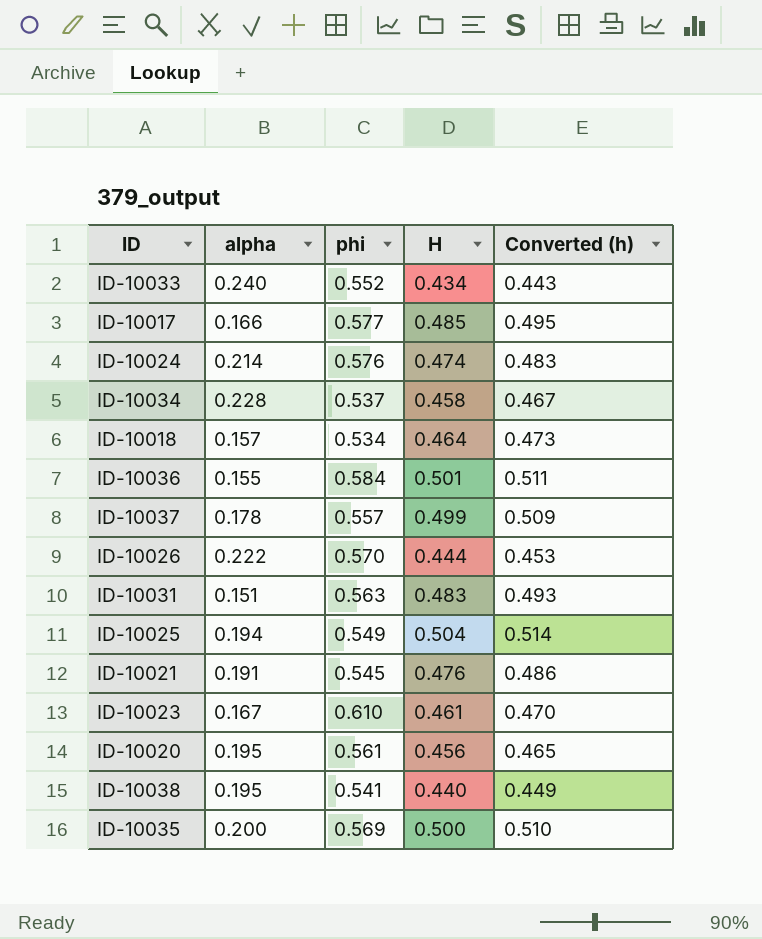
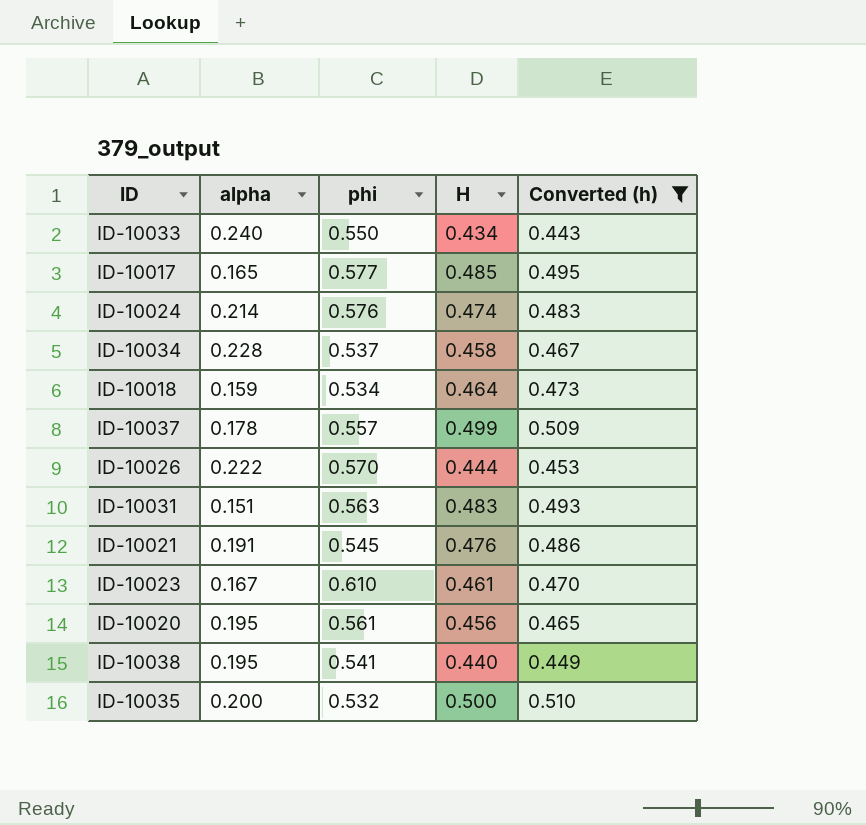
filter: none -> Converted (h) <= 0.510
ID-10033 | phi: 0.552 -> 0.550
ID-10017 | alpha: 0.166 -> 0.165
ID-10018 | alpha: 0.157 -> 0.159
ID-10035 | phi: 0.569 -> 0.532

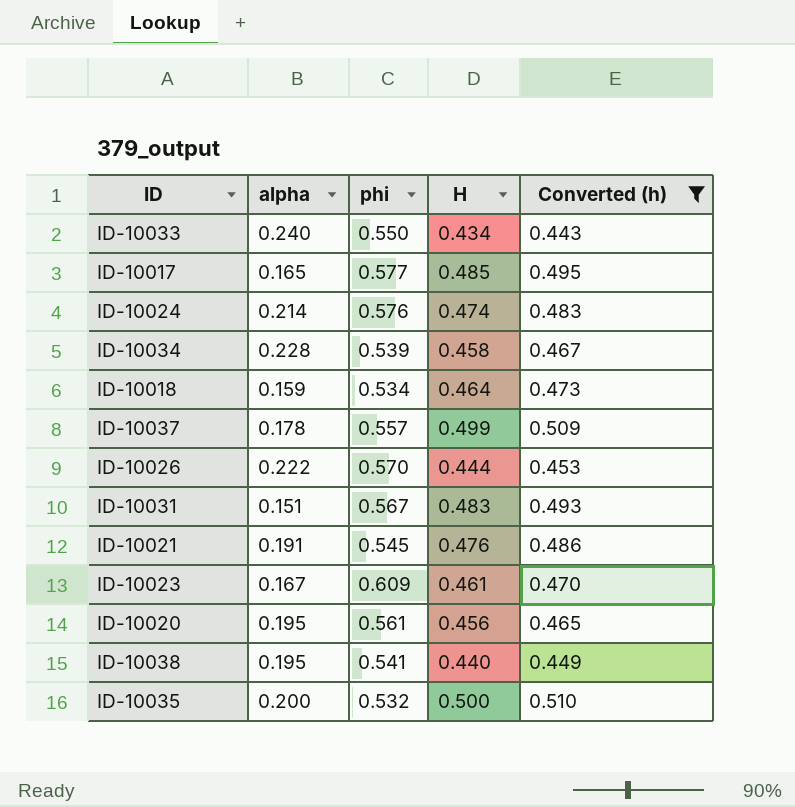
ID-10034 | phi: 0.537 -> 0.539
ID-10031 | phi: 0.563 -> 0.567
ID-10023 | phi: 0.610 -> 0.609

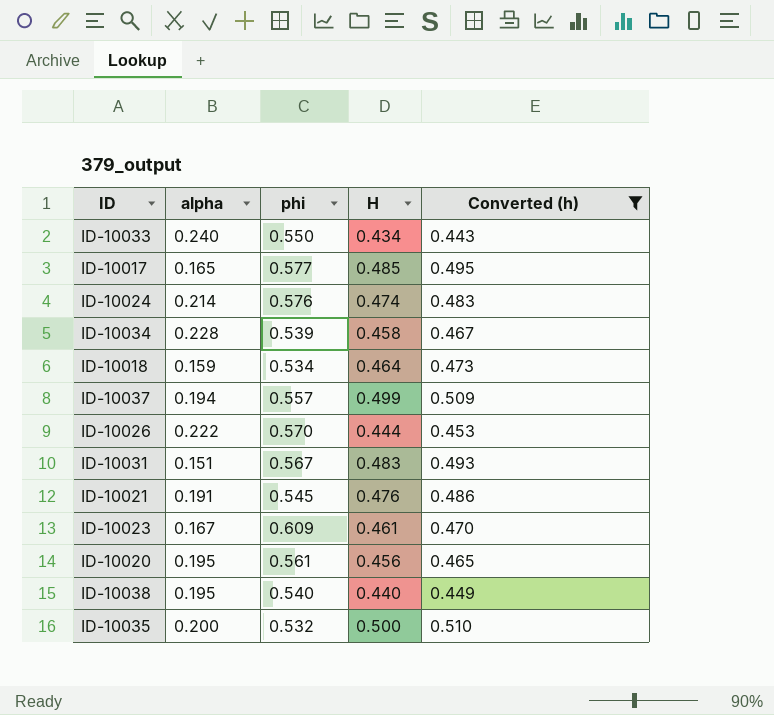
ID-10037 | alpha: 0.178 -> 0.194
ID-10038 | phi: 0.541 -> 0.540

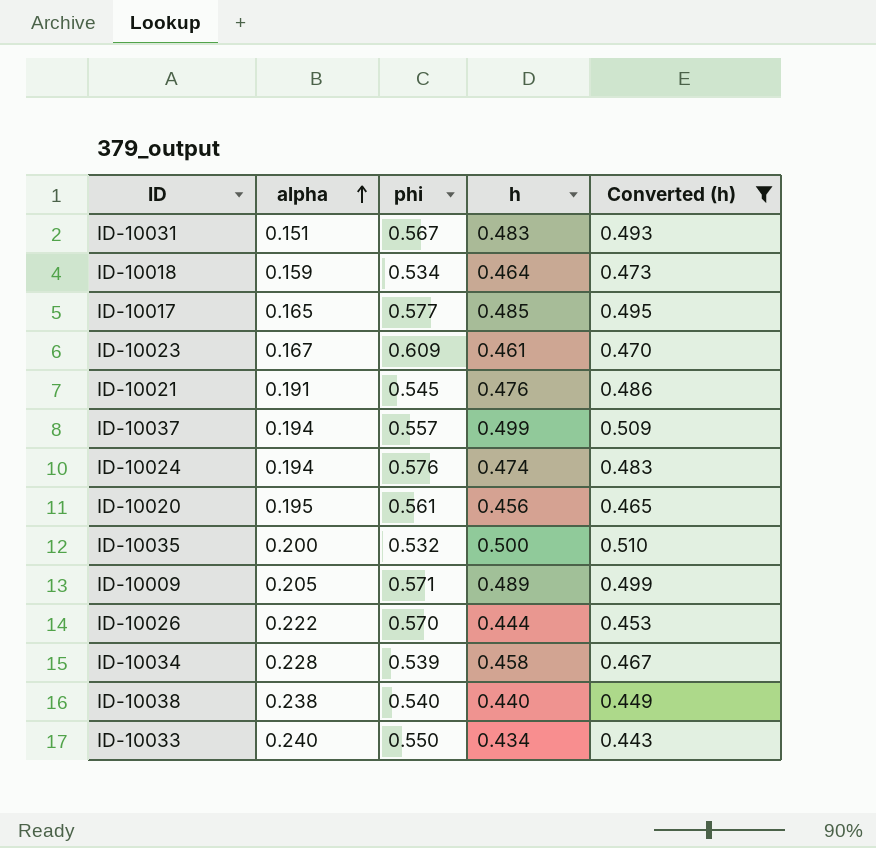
row order: none -> alpha ascending
column name: H -> h
ID-10024 | alpha: 0.214 -> 0.194
row ID-10009: none -> 0.205 | 0.571 | 0.489 | 0.499
ID-10038 | alpha: 0.195 -> 0.238

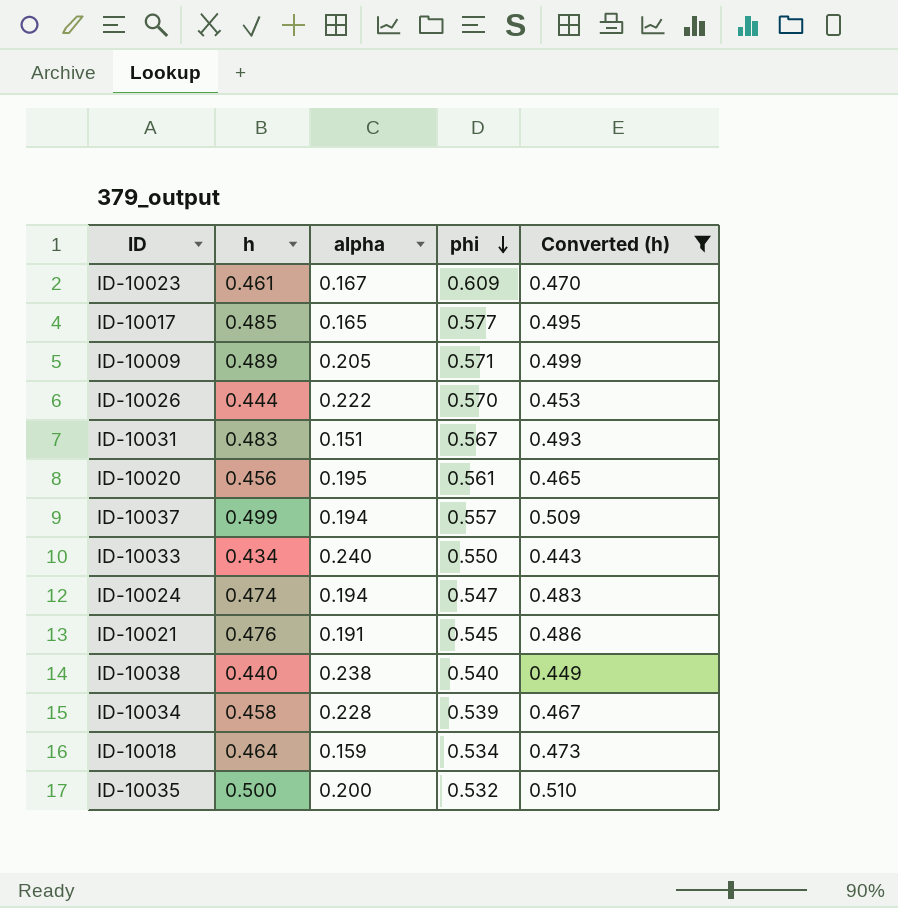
row order: alpha ascending -> phi descending
column h | position: 4 -> 2
ID-10024 | phi: 0.576 -> 0.547

